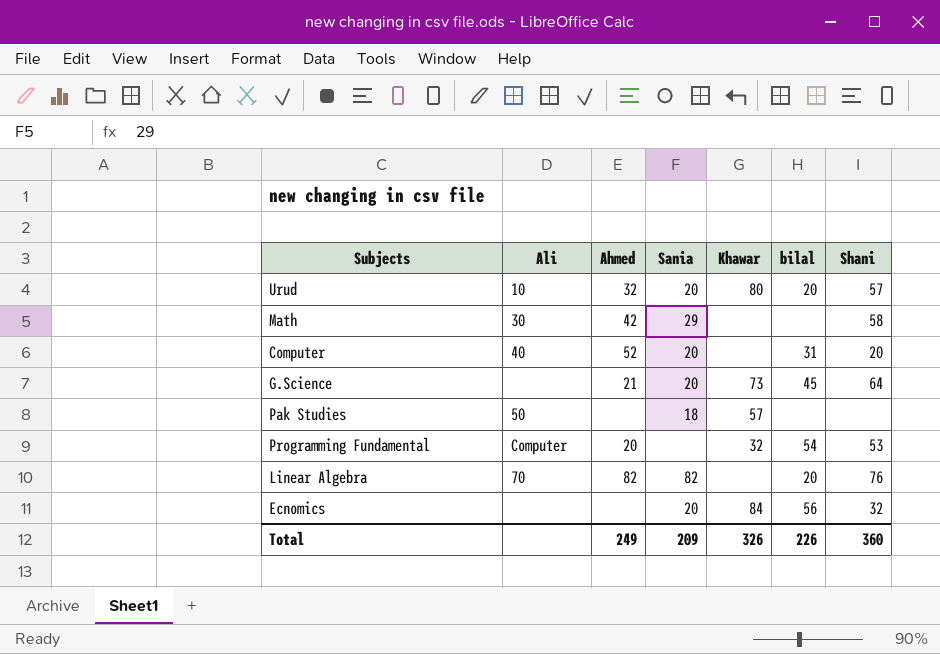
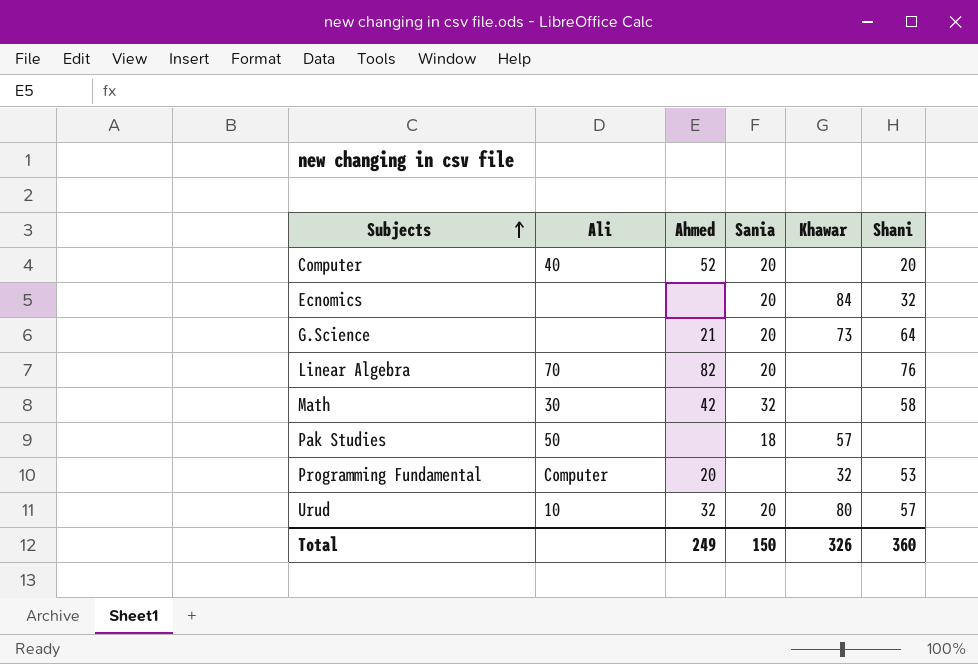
row order: none -> Subjects ascending
column bilal | position: 6 -> none
Linear Algebra | Sania: 82 -> 20
Math | Sania: 29 -> 32
Total | Sania: 209 -> 150

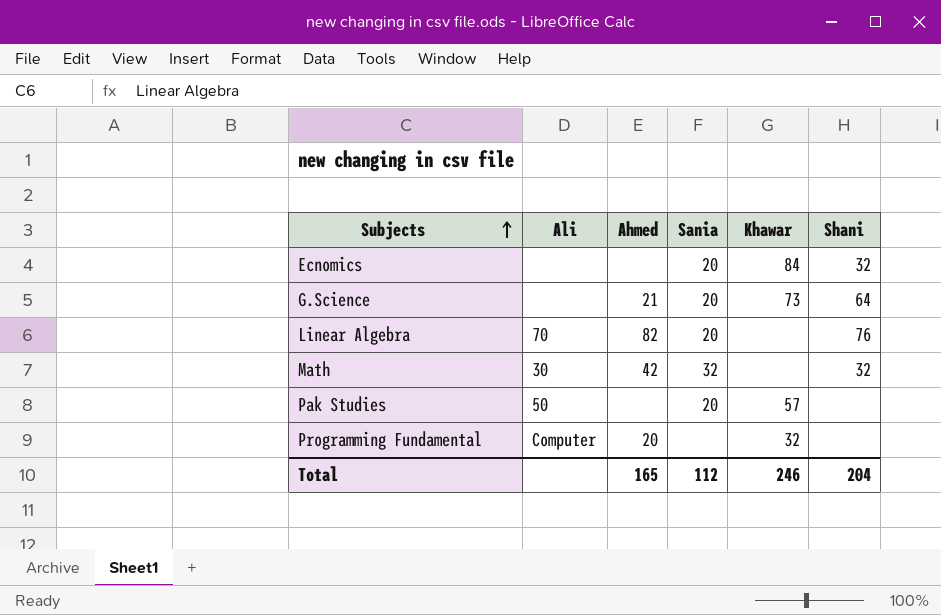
row Computer: 40 | 52 | 20 | none | 20 -> none
row Urud: 10 | 32 | 20 | 80 | 57 -> none
Math | Shani: 58 -> 32
Pak Studies | Sania: 18 -> 20
Programming Fundamental | Shani: 53 -> none
Total | Ahmed: 249 -> 165
Total | Sania: 150 -> 112
Total | Khawar: 326 -> 246
Total | Shani: 360 -> 204

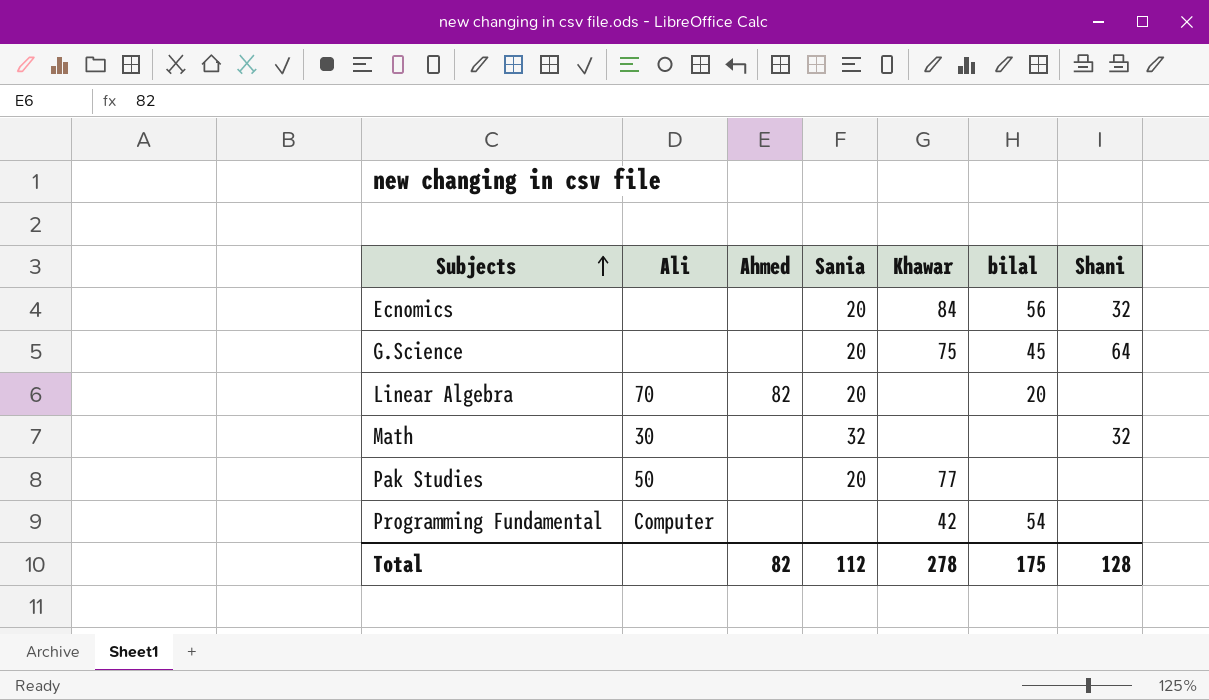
column bilal | position: none -> 6
G.Science | Ahmed: 21 -> none
G.Science | Khawar: 73 -> 75
Linear Algebra | Shani: 76 -> none
Math | Ahmed: 42 -> none
Pak Studies | Khawar: 57 -> 77
Programming Fundamental | Ahmed: 20 -> none
Programming Fundamental | Khawar: 32 -> 42
Total | Ahmed: 165 -> 82
Total | Khawar: 246 -> 278
Total | Shani: 204 -> 128

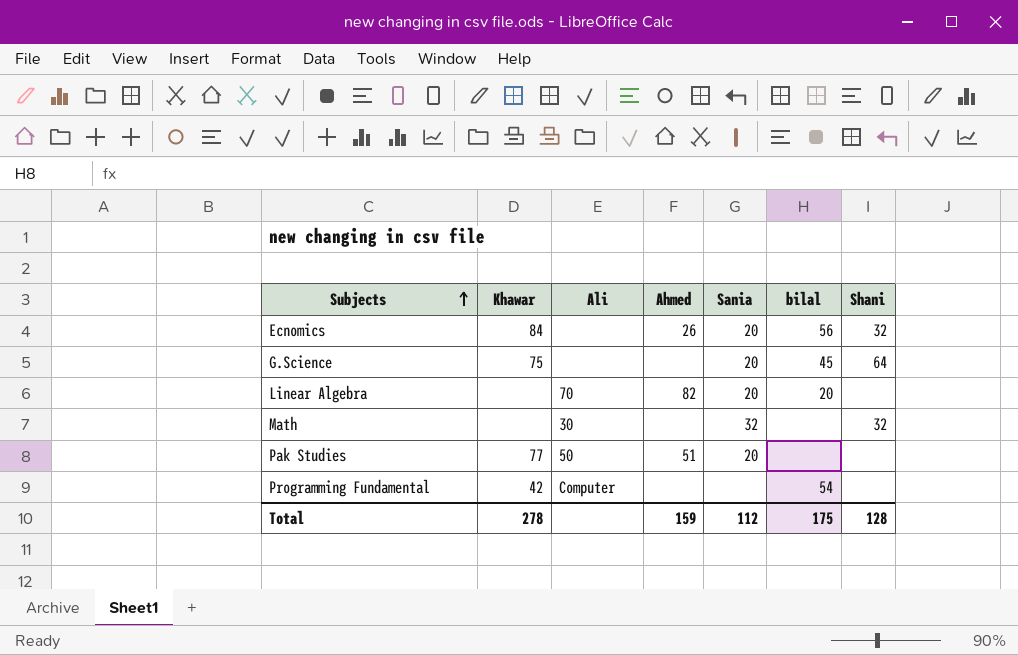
column Khawar | position: 5 -> 2
Ecnomics | Ahmed: none -> 26
Pak Studies | Ahmed: none -> 51
Total | Ahmed: 82 -> 159

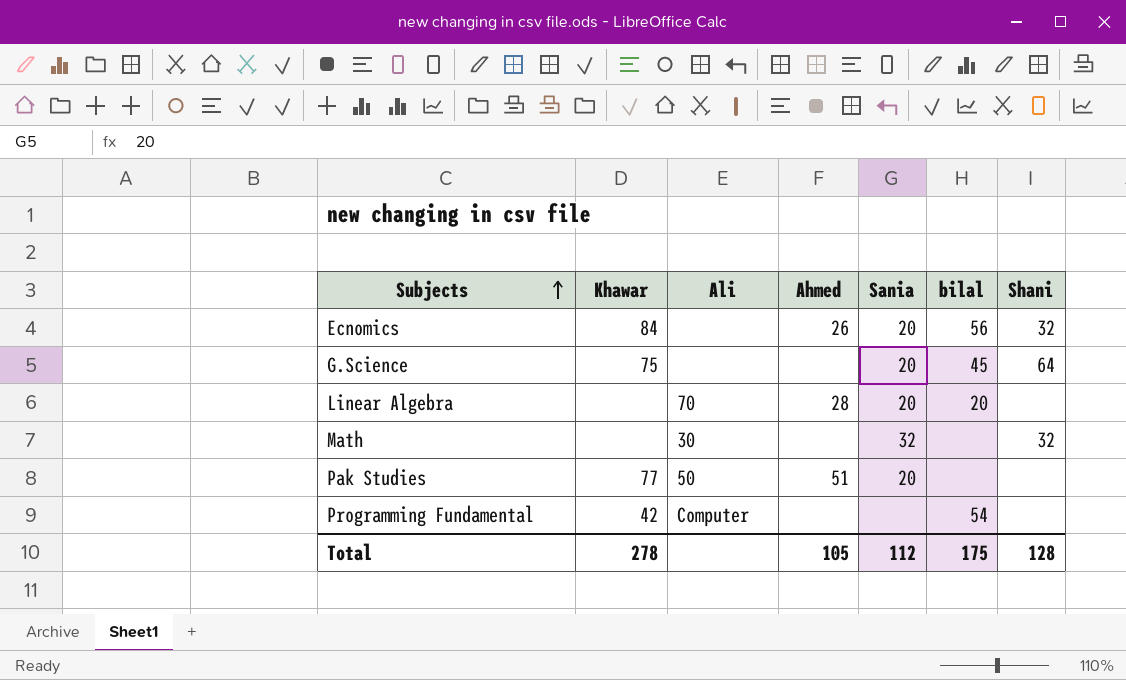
Linear Algebra | Ahmed: 82 -> 28
Total | Ahmed: 159 -> 105

